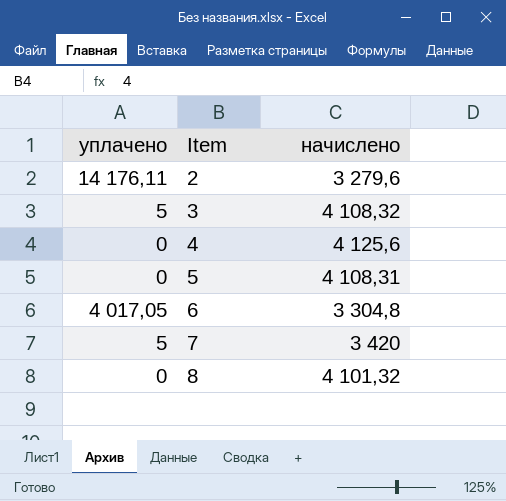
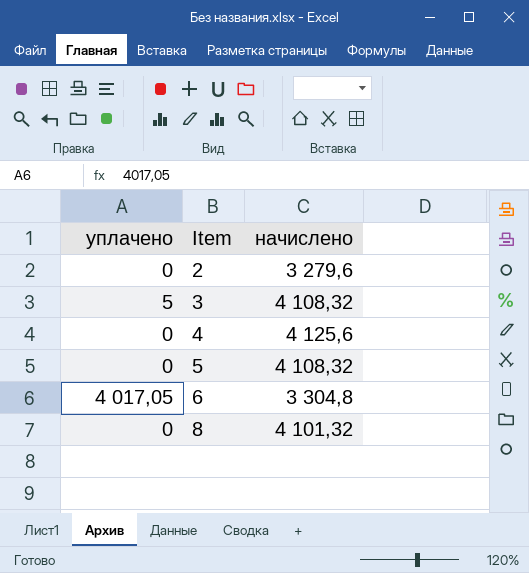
row 7: 5 | 3 420 -> none
2 | уплачено: 14 176,11 -> 0
5 | начислено: 4 108,31 -> 4 108,32

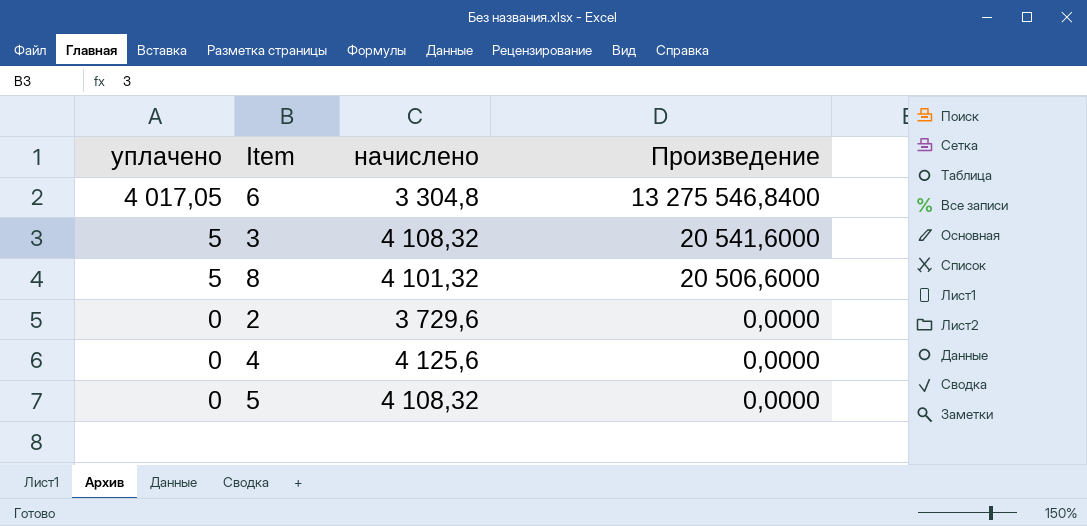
row order: Item ascending -> уплачено descending
column Произведение | formula: none -> [уплачено] * [начислено]
8 | уплачено: 0 -> 5
2 | начислено: 3 279,6 -> 3 729,6

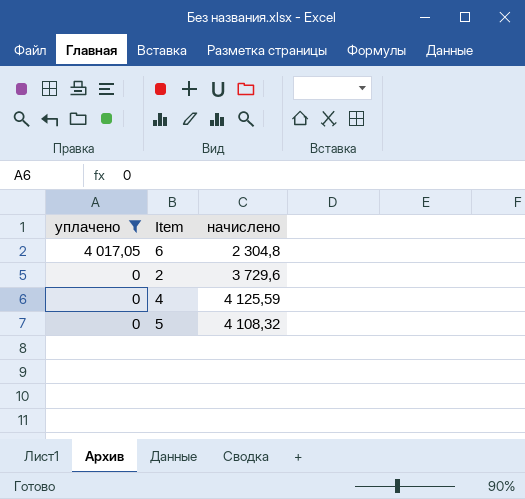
filter: none -> уплачено != 5
column Произведение | formula: [уплачено] * [начислено] -> none
6 | начислено: 3 304,8 -> 2 304,8
4 | начислено: 4 125,6 -> 4 125,59

